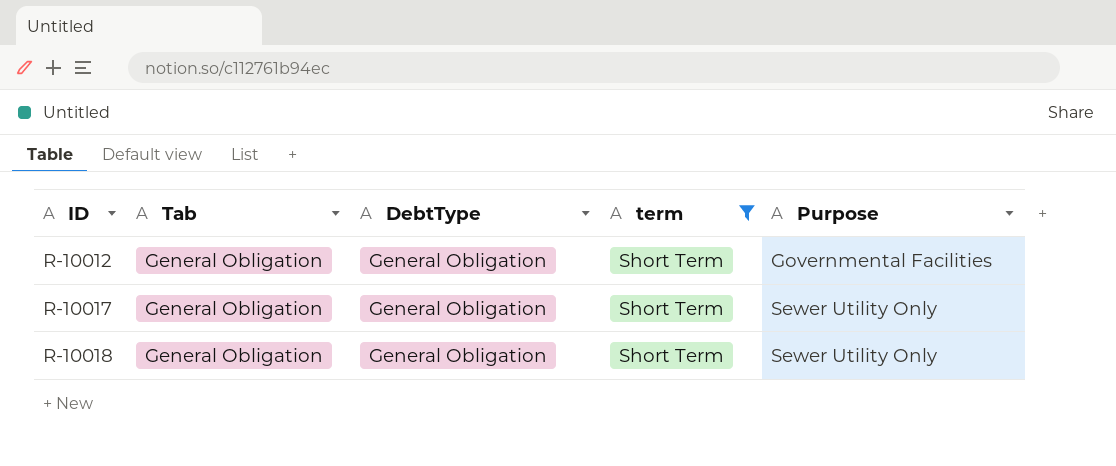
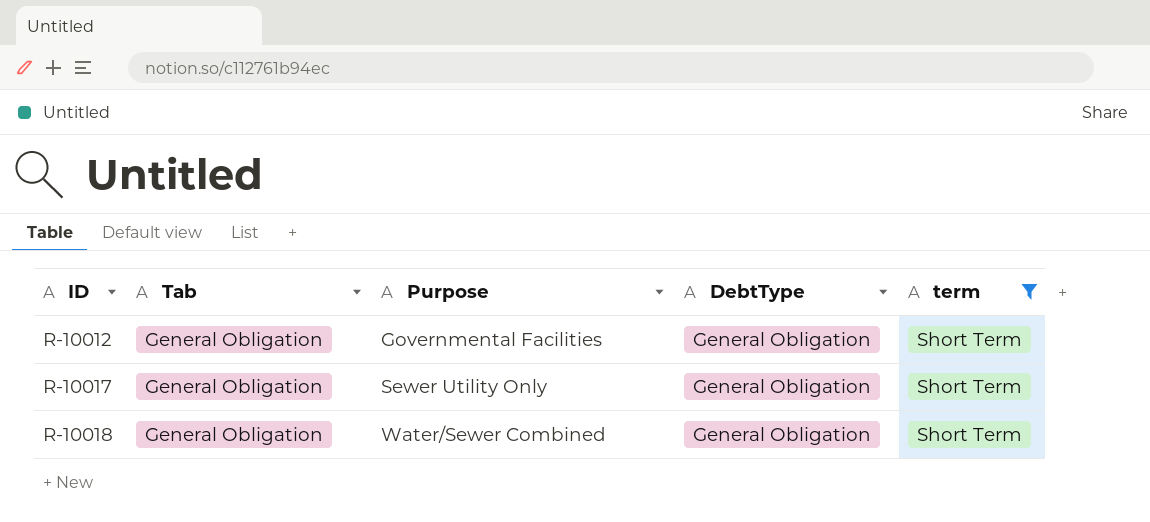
column Purpose | position: 5 -> 3
R-10018 | Purpose: Sewer Utility Only -> Water/Sewer Combined

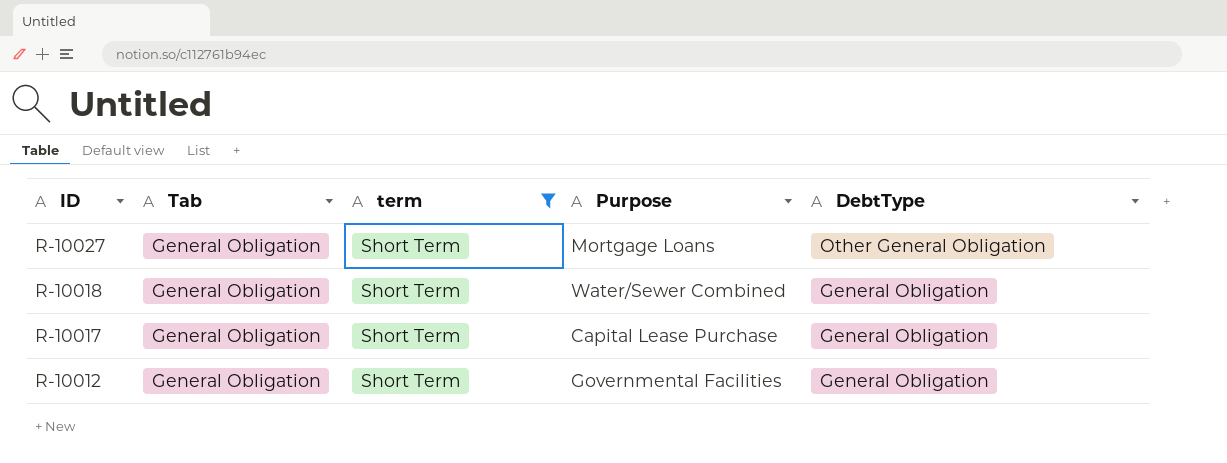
row order: ID ascending -> ID descending
column term | position: 5 -> 3
row R-10027: none -> General Obligation | Short Term | Mortgage Loans | Other General Obligation
R-10017 | Purpose: Sewer Utility Only -> Capital Lease Purchase

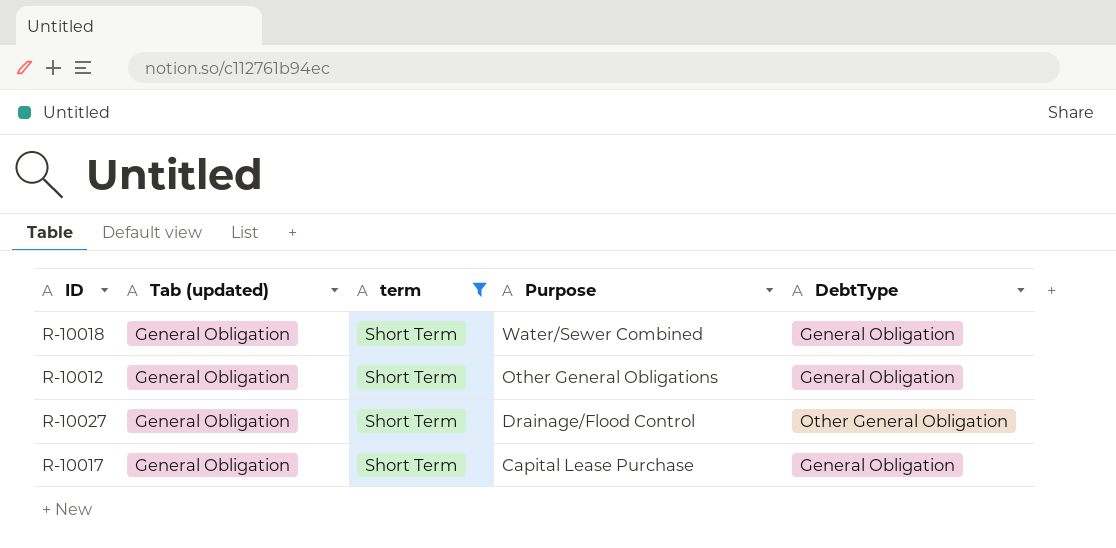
row order: ID descending -> Purpose descending
column name: Tab -> Tab (updated)
R-10012 | Purpose: Governmental Facilities -> Other General Obligations
R-10027 | Purpose: Mortgage Loans -> Drainage/Flood Control

